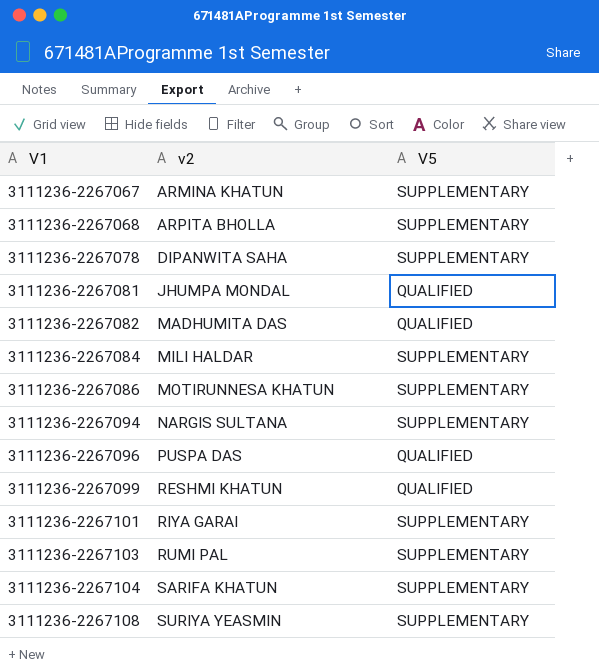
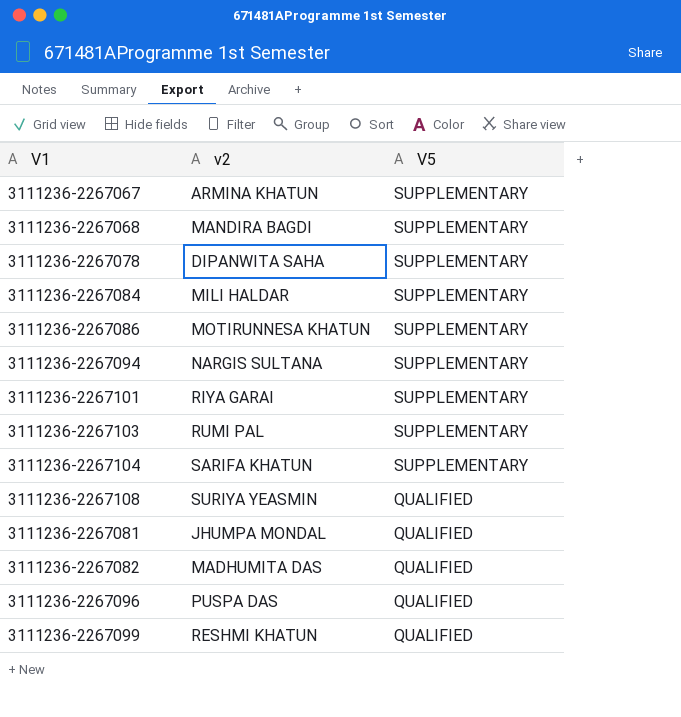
row order: V1 ascending -> V5 descending
3111236-2267068 | v2: ARPITA BHOLLA -> MANDIRA BAGDI
3111236-2267108 | V5: SUPPLEMENTARY -> QUALIFIED

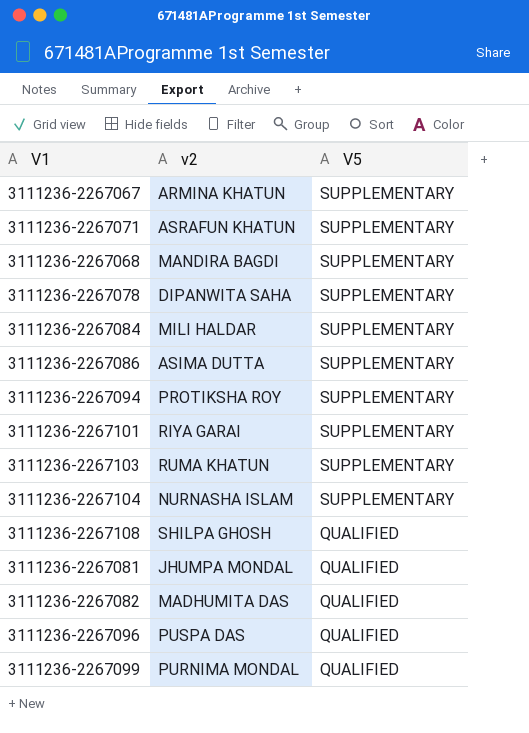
row 3111236-2267071: none -> ASRAFUN KHATUN | SUPPLEMENTARY
3111236-2267086 | v2: MOTIRUNNESA KHATUN -> ASIMA DUTTA
3111236-2267094 | v2: NARGIS SULTANA -> PROTIKSHA ROY
3111236-2267103 | v2: RUMI PAL -> RUMA KHATUN
3111236-2267104 | v2: SARIFA KHATUN -> NURNASHA ISLAM
3111236-2267108 | v2: SURIYA YEASMIN -> SHILPA GHOSH
3111236-2267099 | v2: RESHMI KHATUN -> PURNIMA MONDAL

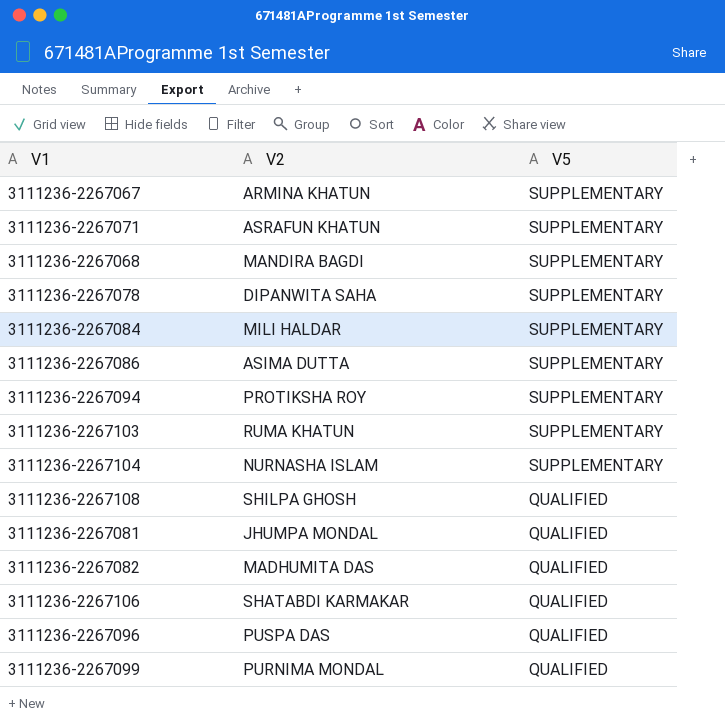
column name: v2 -> V2
row 3111236-2267101: RIYA GARAI | SUPPLEMENTARY -> none
row 3111236-2267106: none -> SHATABDI KARMAKAR | QUALIFIED

